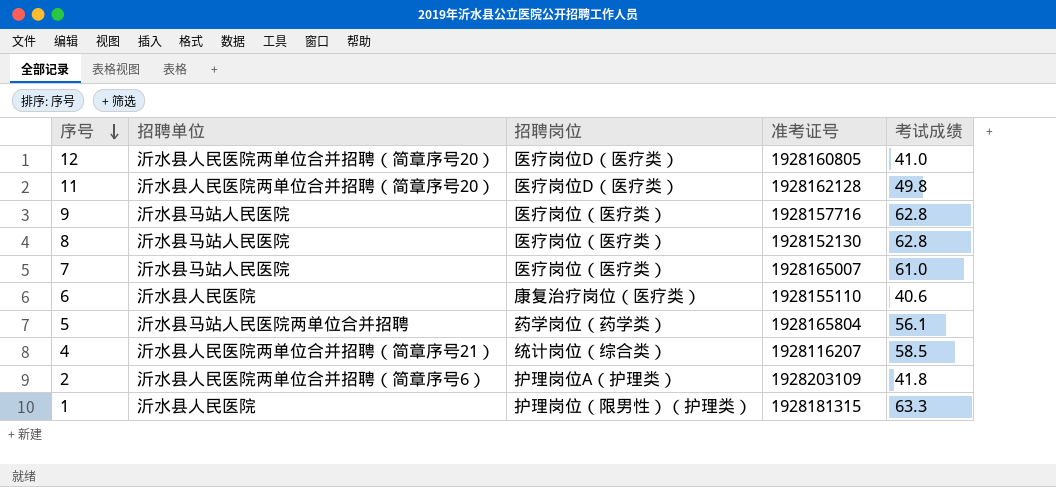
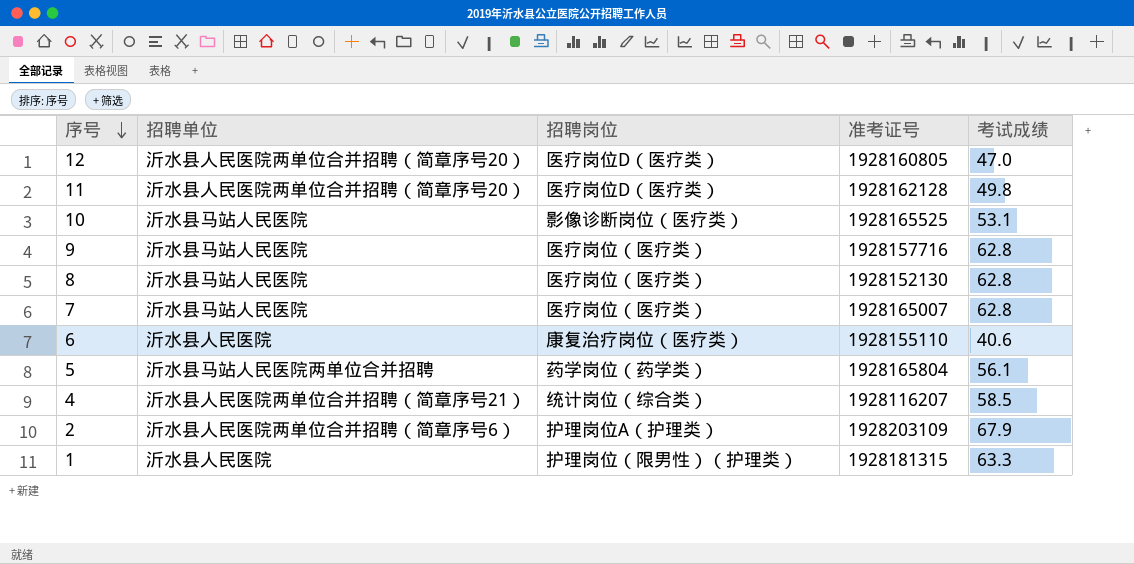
12 | 考试成绩: 41.0 -> 47.0
row 10: none -> 沂水县马站人民医院 | 影像诊断岗位（医疗类） | 1928165525 | 53.1
7 | 考试成绩: 61.0 -> 62.8
2 | 考试成绩: 41.8 -> 67.9

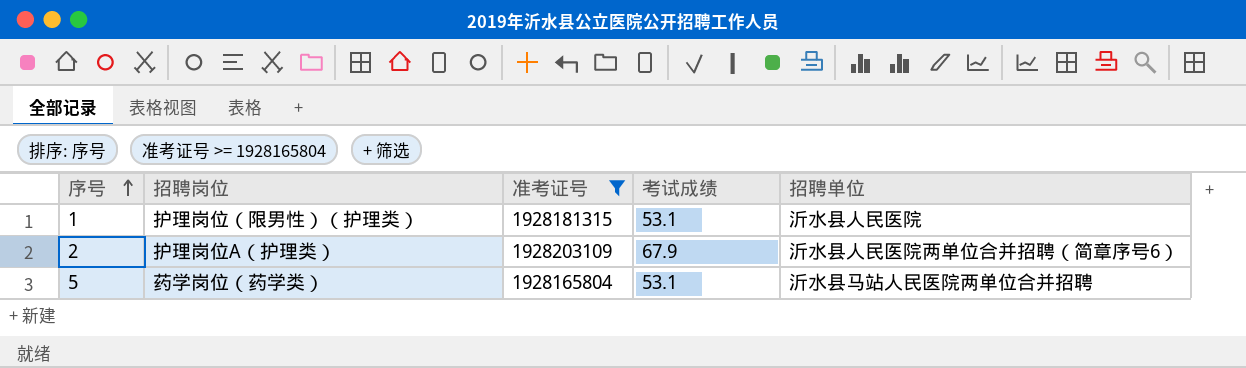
filter: none -> 准考证号 >= 1928165804
row order: 序号 descending -> 序号 ascending
column 招聘单位 | position: 2 -> 5
1 | 考试成绩: 63.3 -> 53.1
5 | 考试成绩: 56.1 -> 53.1

